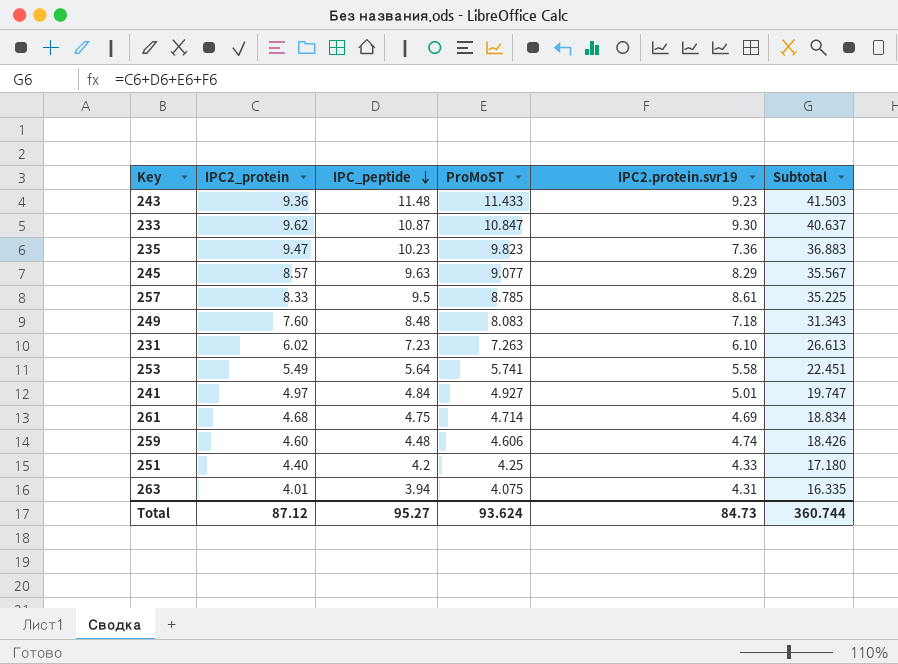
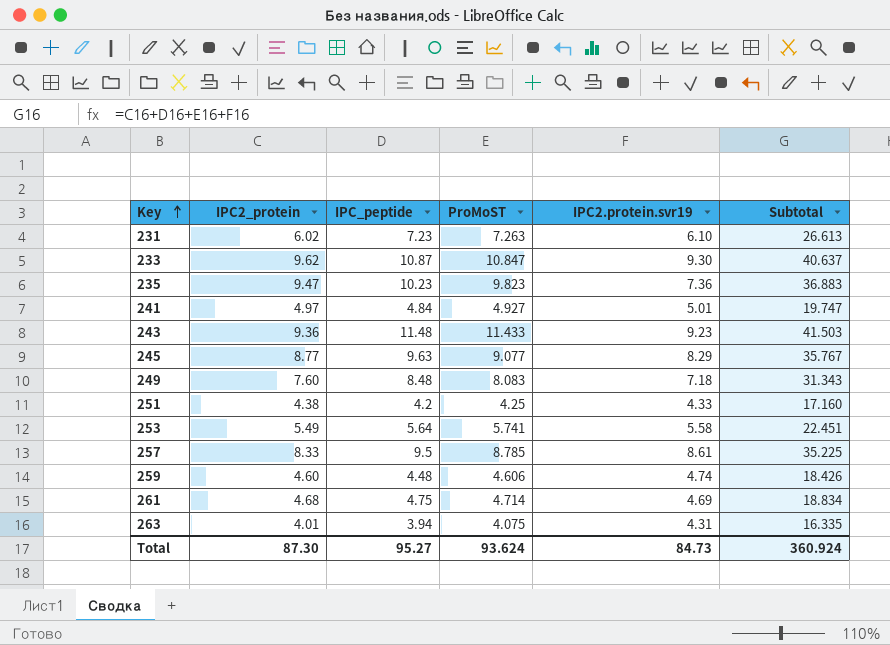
row order: IPC_peptide descending -> Key ascending
245 | IPC2_protein: 8.57 -> 8.77
245 | Subtotal: 35.567 -> 35.767
251 | IPC2_protein: 4.40 -> 4.38
251 | Subtotal: 17.180 -> 17.160
Total | IPC2_protein: 87.12 -> 87.30
Total | Subtotal: 360.744 -> 360.924

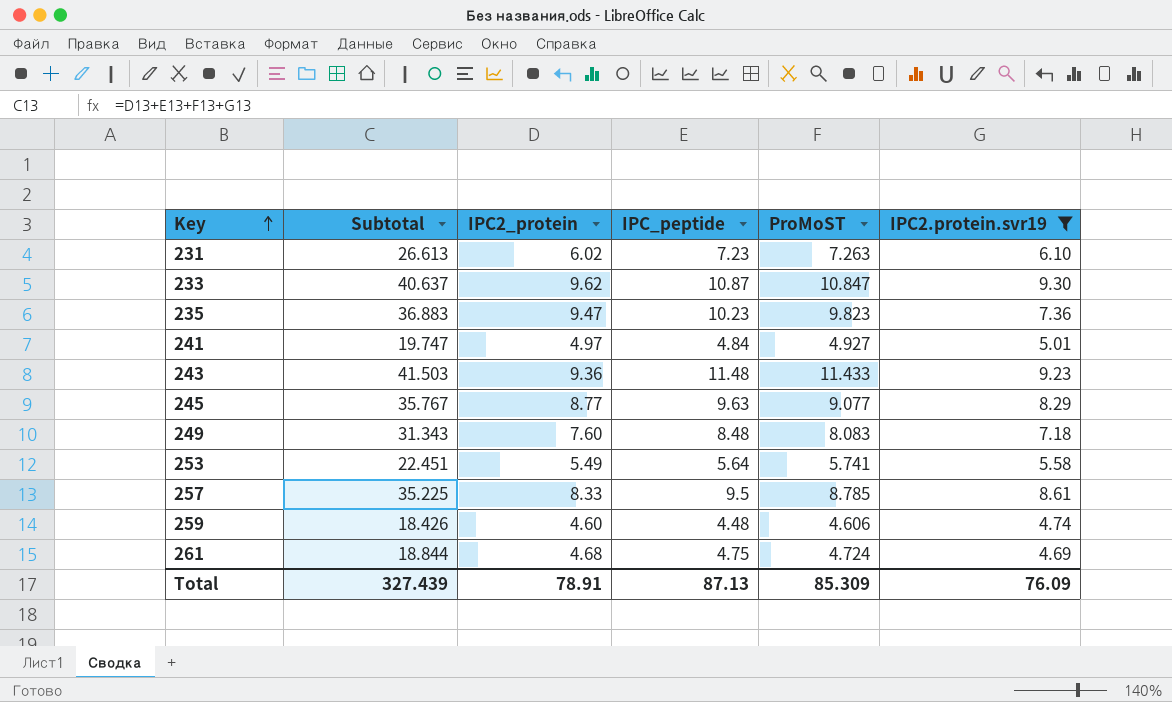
filter: none -> IPC2.protein.svr19 >= 4.69
column Subtotal | position: 6 -> 2
261 | Subtotal: 18.834 -> 18.844
261 | ProMoST: 4.714 -> 4.724
Total | Subtotal: 360.924 -> 327.439
Total | IPC2_protein: 87.30 -> 78.91
Total | IPC_peptide: 95.27 -> 87.13
Total | ProMoST: 93.624 -> 85.309
Total | IPC2.protein.svr19: 84.73 -> 76.09

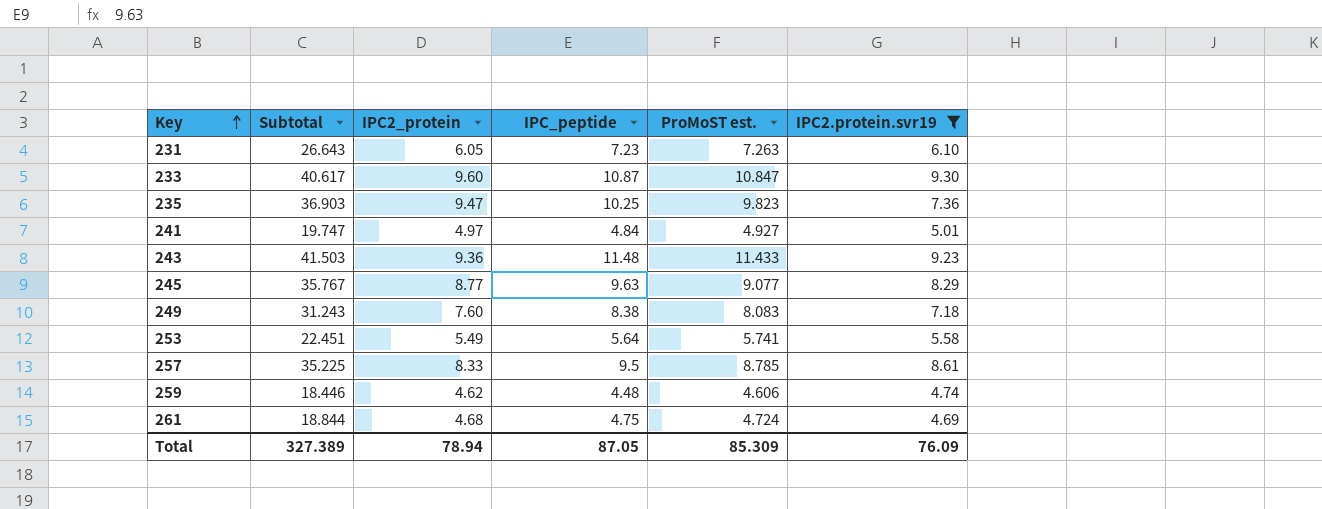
column name: ProMoST -> ProMoST est.
231 | Subtotal: 26.613 -> 26.643
231 | IPC2_protein: 6.02 -> 6.05
233 | Subtotal: 40.637 -> 40.617
233 | IPC2_protein: 9.62 -> 9.60
235 | Subtotal: 36.883 -> 36.903
235 | IPC_peptide: 10.23 -> 10.25
249 | Subtotal: 31.343 -> 31.243
249 | IPC_peptide: 8.48 -> 8.38
259 | Subtotal: 18.426 -> 18.446
259 | IPC2_protein: 4.60 -> 4.62
Total | Subtotal: 327.439 -> 327.389
Total | IPC2_protein: 78.91 -> 78.94
Total | IPC_peptide: 87.13 -> 87.05

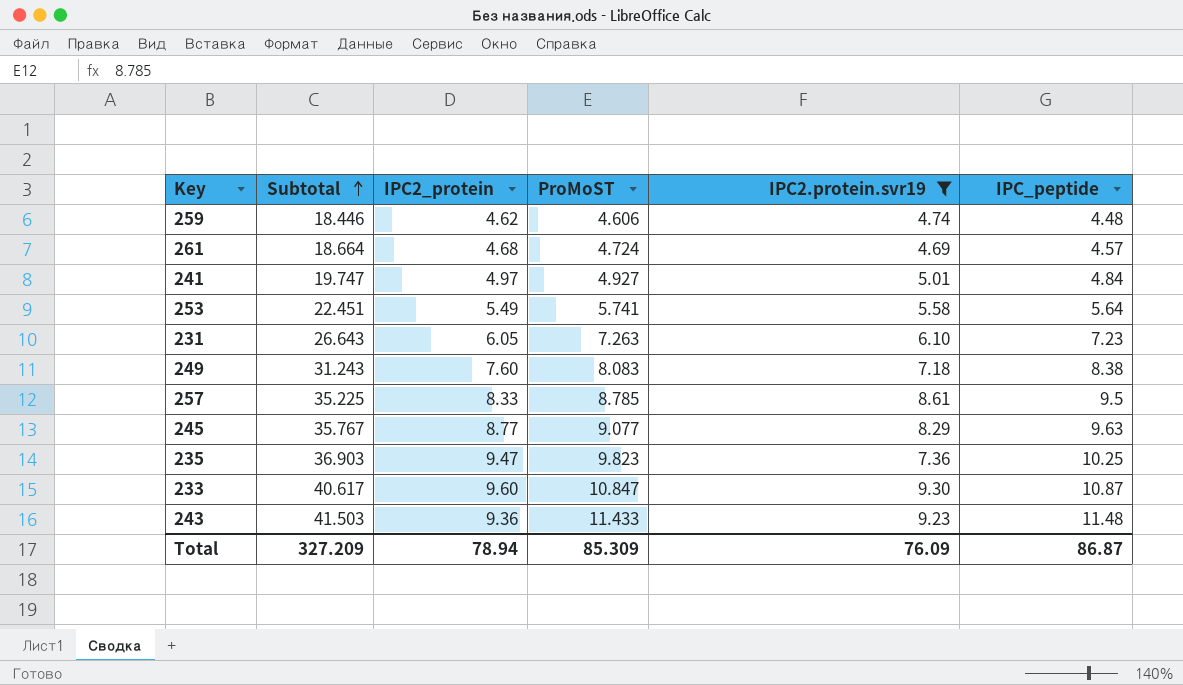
row order: Key ascending -> Subtotal ascending
column name: ProMoST est. -> ProMoST
column IPC_peptide | position: 4 -> 6
261 | Subtotal: 18.844 -> 18.664
261 | IPC_peptide: 4.75 -> 4.57
Total | Subtotal: 327.389 -> 327.209
Total | IPC_peptide: 87.05 -> 86.87

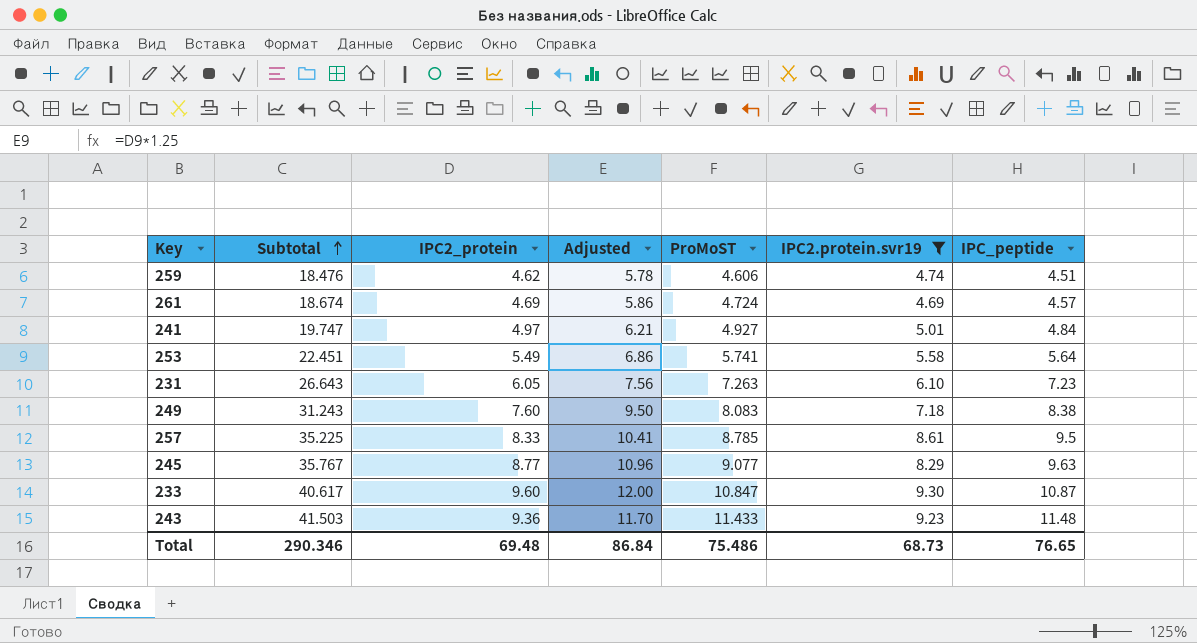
column Adjusted | formula: none -> [IPC2_protein] * 1.25
row 235: 36.903 | 9.47 | 9.823 | 7.36 | 10.25 -> none
259 | Subtotal: 18.446 -> 18.476
259 | IPC_peptide: 4.48 -> 4.51
261 | Subtotal: 18.664 -> 18.674
261 | IPC2_protein: 4.68 -> 4.69
Total | Subtotal: 327.209 -> 290.346
Total | IPC2_protein: 78.94 -> 69.48
Total | ProMoST: 85.309 -> 75.486
Total | IPC2.protein.svr19: 76.09 -> 68.73
Total | IPC_peptide: 86.87 -> 76.65

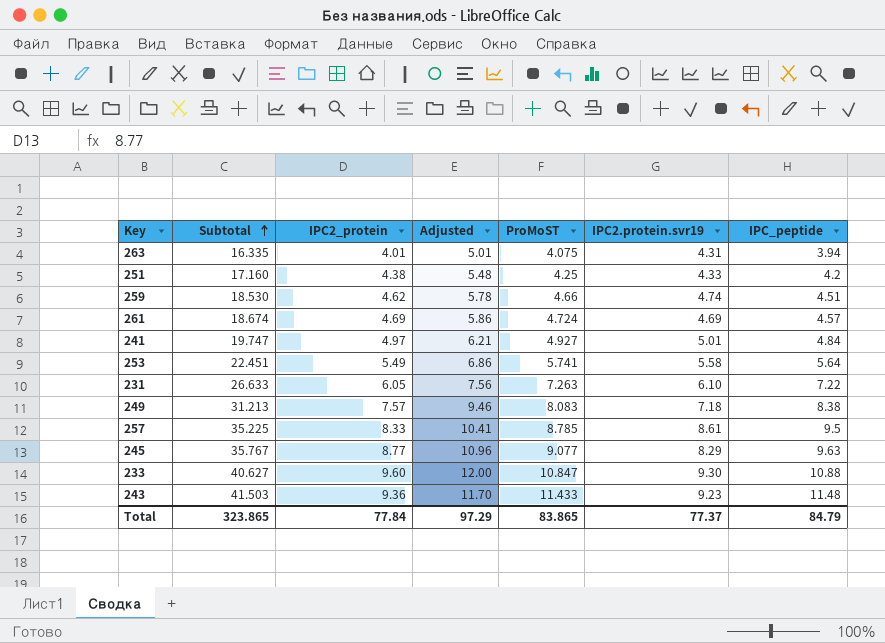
filter: IPC2.protein.svr19 >= 4.69 -> none
259 | Subtotal: 18.476 -> 18.530
259 | ProMoST: 4.606 -> 4.66
231 | Subtotal: 26.643 -> 26.633
231 | IPC_peptide: 7.23 -> 7.22
249 | Subtotal: 31.243 -> 31.213
249 | IPC2_protein: 7.60 -> 7.57
249 | Adjusted: 9.50 -> 9.46
233 | Subtotal: 40.617 -> 40.627
233 | IPC_peptide: 10.87 -> 10.88
Total | Subtotal: 290.346 -> 323.865
Total | IPC2_protein: 69.48 -> 77.84
Total | Adjusted: 86.84 -> 97.29
Total | ProMoST: 75.486 -> 83.865
Total | IPC2.protein.svr19: 68.73 -> 77.37
Total | IPC_peptide: 76.65 -> 84.79

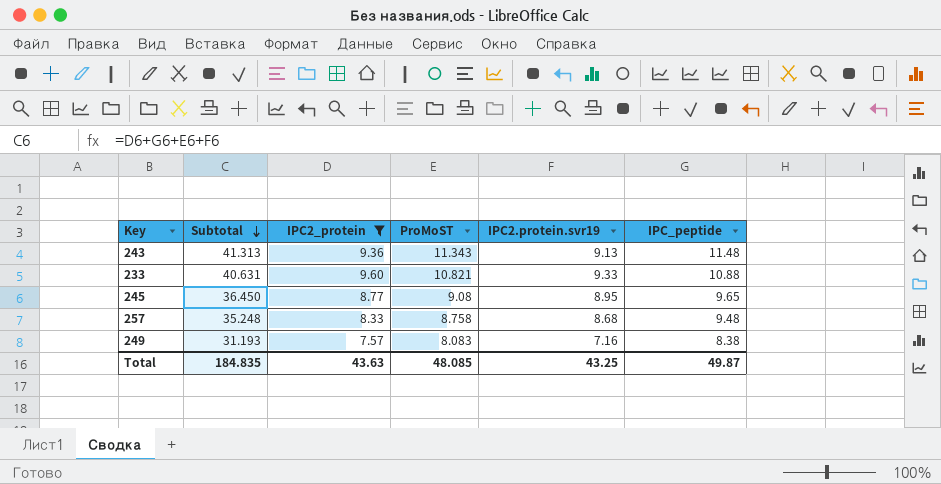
filter: none -> IPC2_protein >= 7.57
row order: Subtotal ascending -> Subtotal descending
column Adjusted | formula: [IPC2_protein] * 1.25 -> none
243 | Subtotal: 41.503 -> 41.313
243 | ProMoST: 11.433 -> 11.343
243 | IPC2.protein.svr19: 9.23 -> 9.13
233 | Subtotal: 40.627 -> 40.631
233 | ProMoST: 10.847 -> 10.821
233 | IPC2.protein.svr19: 9.30 -> 9.33
245 | Subtotal: 35.767 -> 36.450
245 | ProMoST: 9.077 -> 9.08
245 | IPC2.protein.svr19: 8.29 -> 8.95
245 | IPC_peptide: 9.63 -> 9.65
257 | Subtotal: 35.225 -> 35.248
257 | ProMoST: 8.785 -> 8.758
257 | IPC2.protein.svr19: 8.61 -> 8.68
257 | IPC_peptide: 9.5 -> 9.48
249 | Subtotal: 31.213 -> 31.193
249 | IPC2.protein.svr19: 7.18 -> 7.16
Total | Subtotal: 323.865 -> 184.835
Total | IPC2_protein: 77.84 -> 43.63
Total | ProMoST: 83.865 -> 48.085
Total | IPC2.protein.svr19: 77.37 -> 43.25
Total | IPC_peptide: 84.79 -> 49.87

